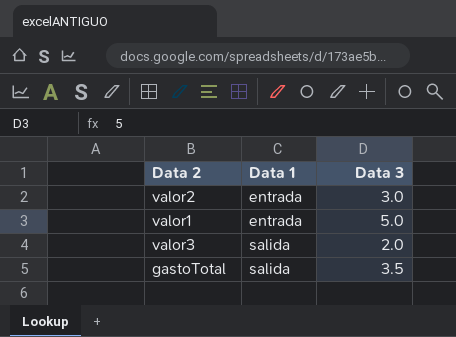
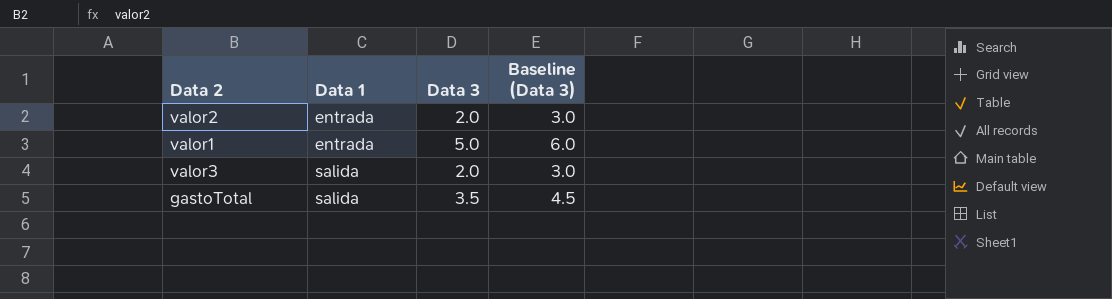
column Baseline (Data 3) | formula: none -> [Data 3] + 1
valor2 | Data 3: 3.0 -> 2.0

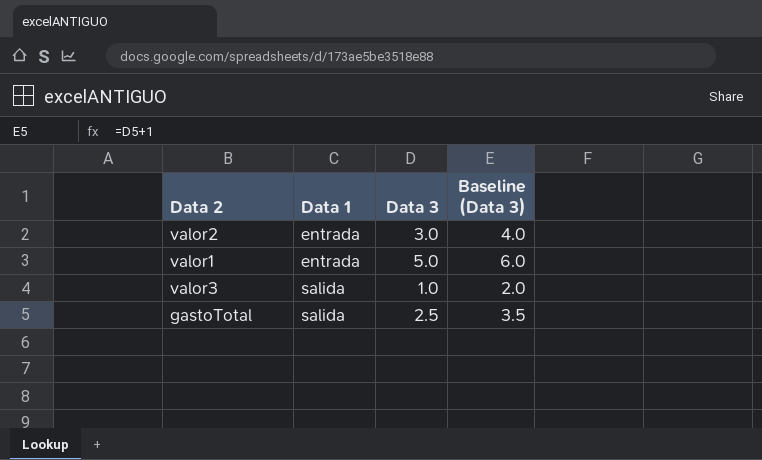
valor2 | Data 3: 2.0 -> 3.0
valor2 | Baseline (Data 3): 3.0 -> 4.0
valor3 | Data 3: 2.0 -> 1.0
valor3 | Baseline (Data 3): 3.0 -> 2.0
gastoTotal | Data 3: 3.5 -> 2.5
gastoTotal | Baseline (Data 3): 4.5 -> 3.5

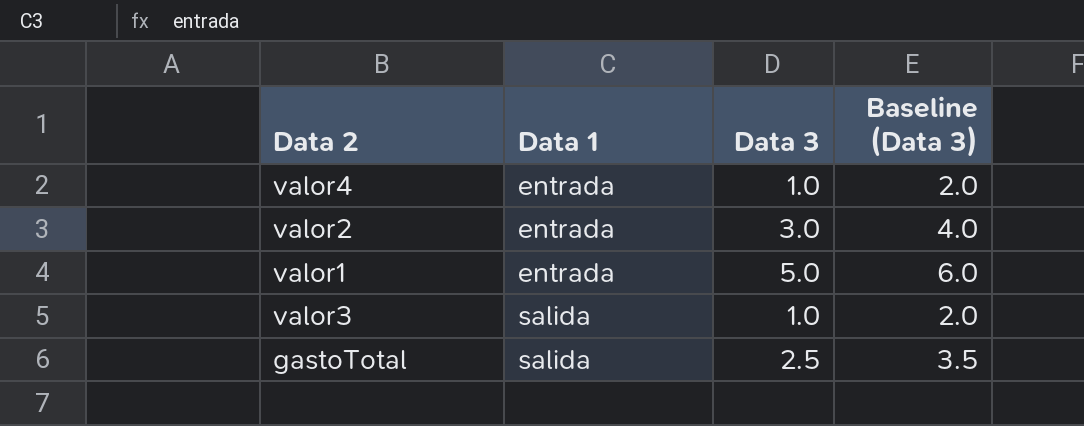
row valor4: none -> entrada | 1.0 | 2.0

